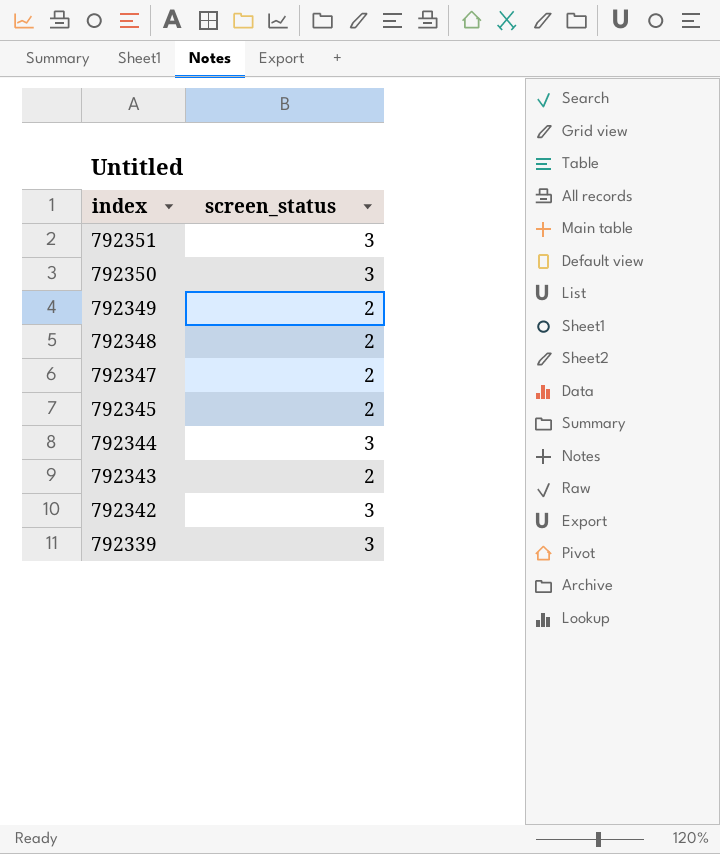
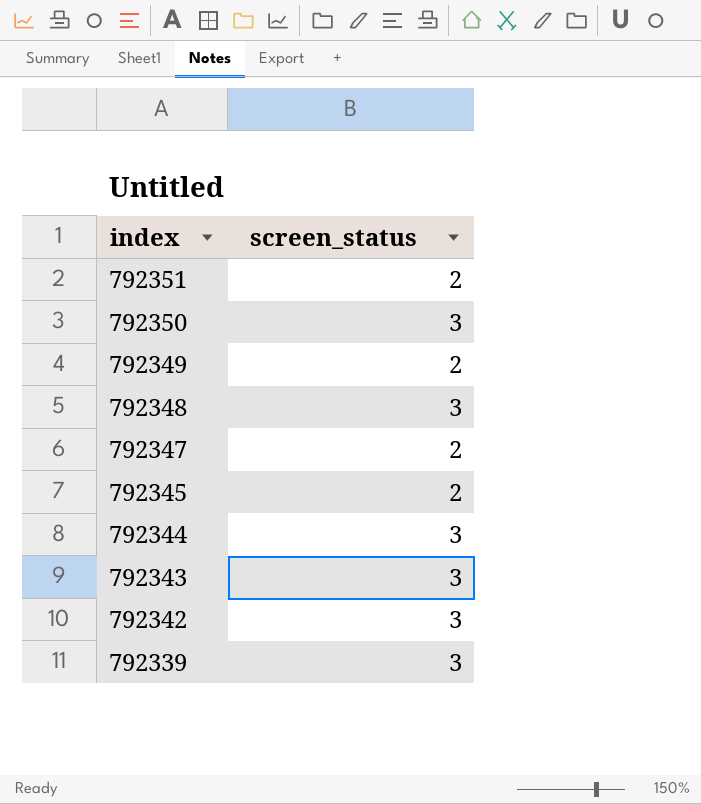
792351 | screen_status: 3 -> 2
792348 | screen_status: 2 -> 3
792343 | screen_status: 2 -> 3

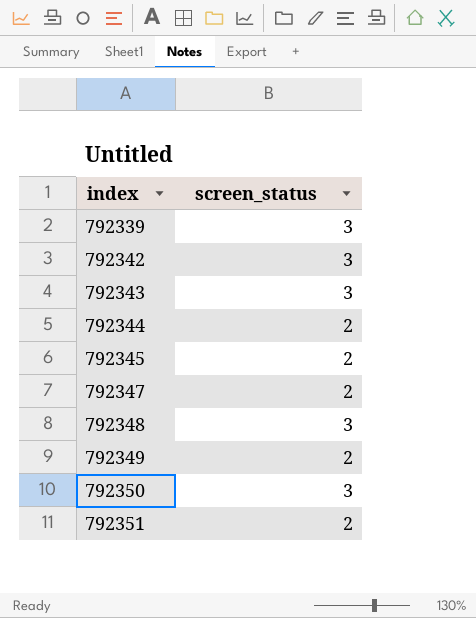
row order: index descending -> index ascending
792344 | screen_status: 3 -> 2

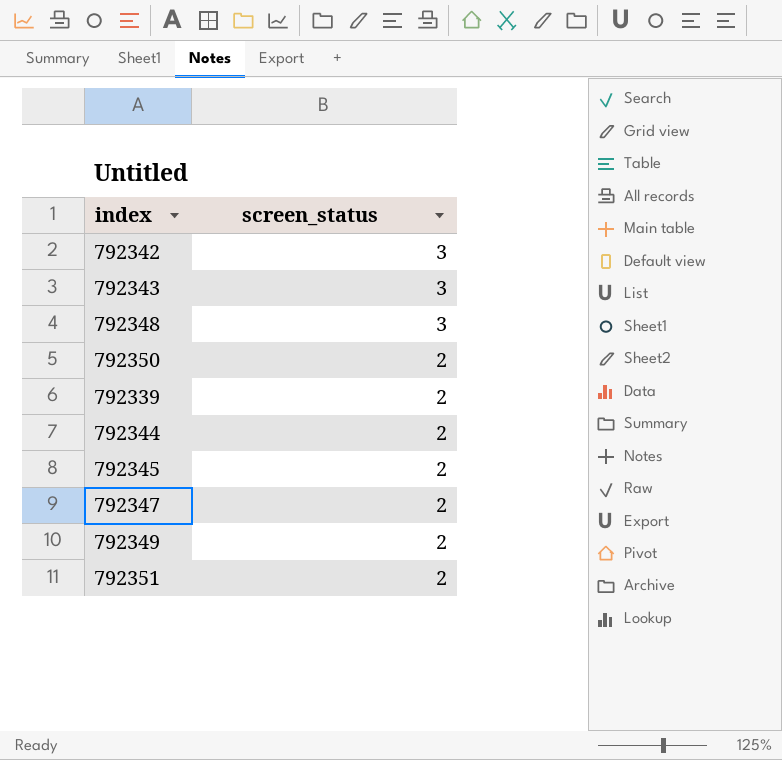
row order: index ascending -> screen_status descending
792350 | screen_status: 3 -> 2
792339 | screen_status: 3 -> 2

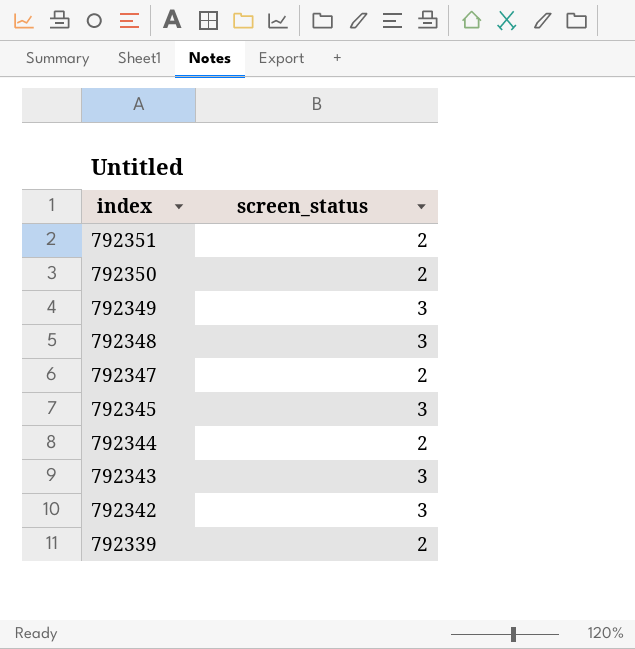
row order: screen_status descending -> index descending
792349 | screen_status: 2 -> 3
792345 | screen_status: 2 -> 3

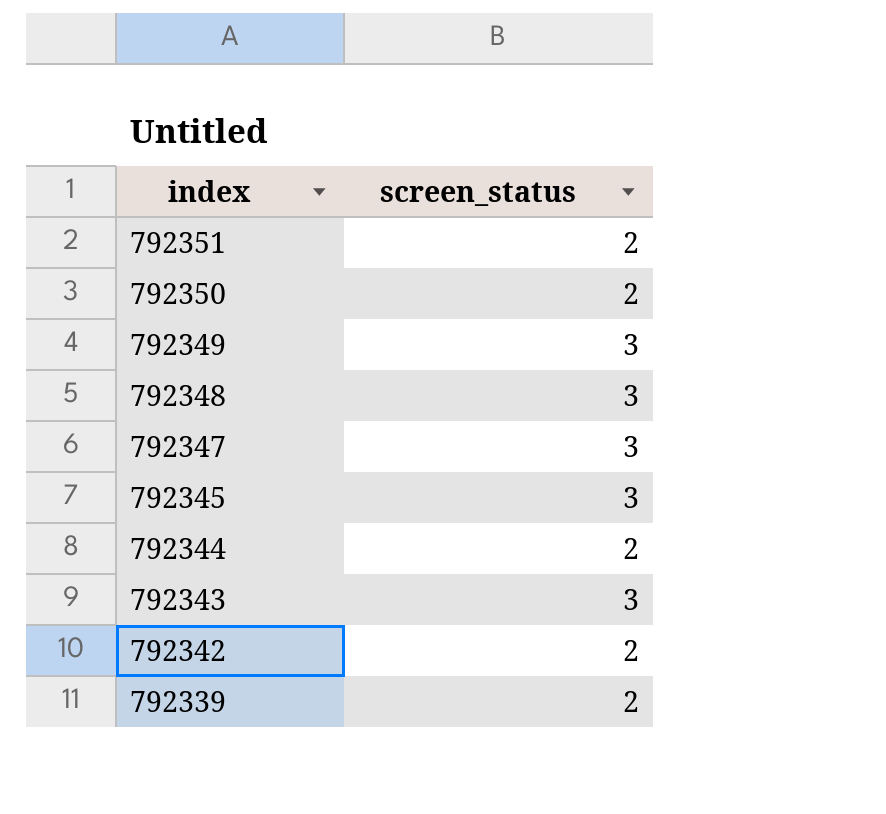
792347 | screen_status: 2 -> 3
792342 | screen_status: 3 -> 2

